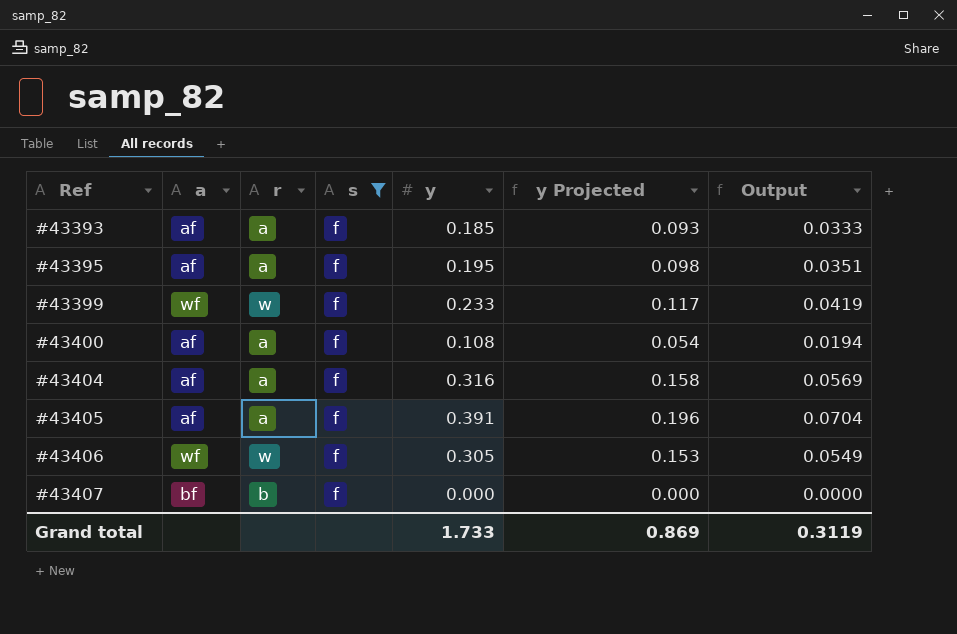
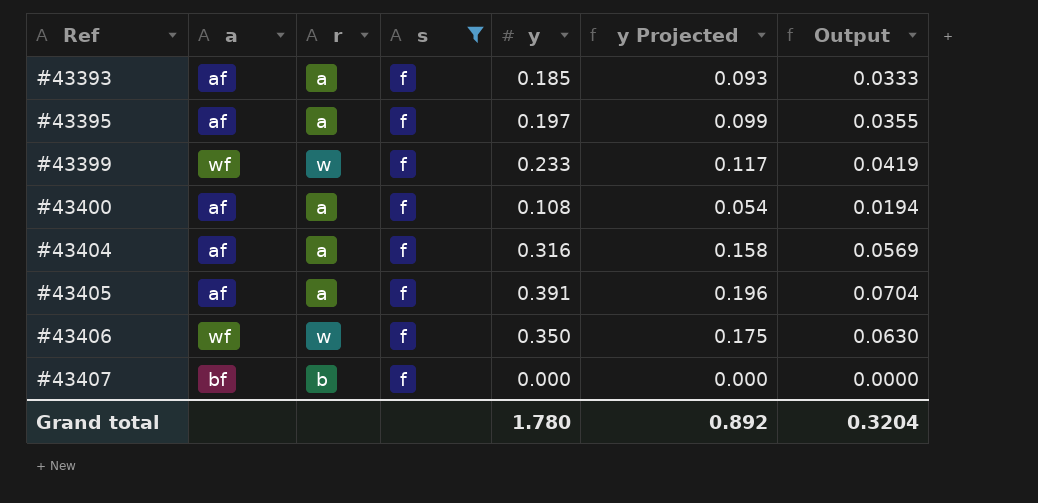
#43395 | y: 0.195 -> 0.197
#43395 | y Projected: 0.098 -> 0.099
#43395 | Output: 0.0351 -> 0.0355
#43406 | y: 0.305 -> 0.350
#43406 | y Projected: 0.153 -> 0.175
#43406 | Output: 0.0549 -> 0.0630
Grand total | y: 1.733 -> 1.780
Grand total | y Projected: 0.869 -> 0.892
Grand total | Output: 0.3119 -> 0.3204

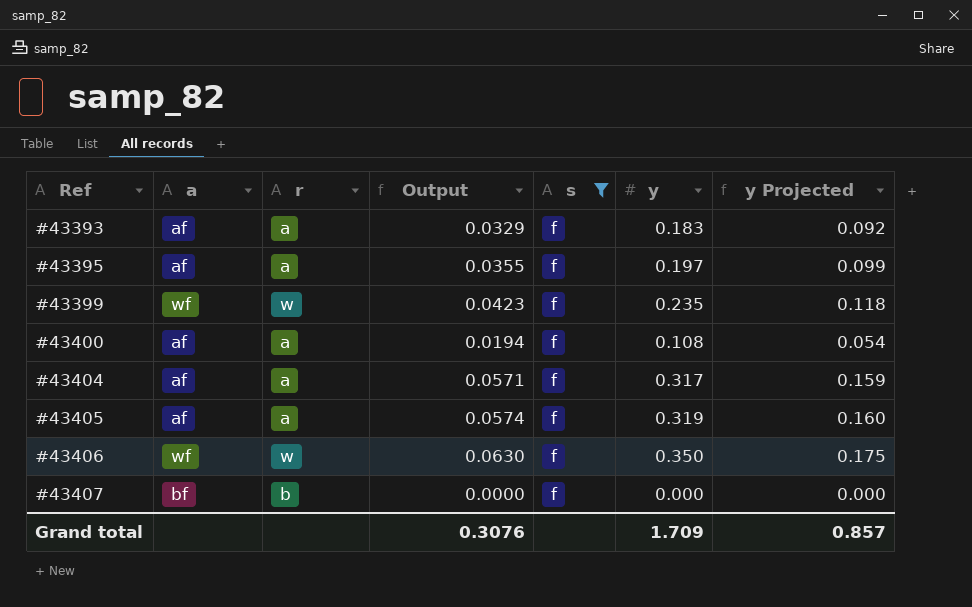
column Output | position: 7 -> 4
#43393 | Output: 0.0333 -> 0.0329
#43393 | y: 0.185 -> 0.183
#43393 | y Projected: 0.093 -> 0.092
#43399 | Output: 0.0419 -> 0.0423
#43399 | y: 0.233 -> 0.235
#43399 | y Projected: 0.117 -> 0.118
#43404 | Output: 0.0569 -> 0.0571
#43404 | y: 0.316 -> 0.317
#43404 | y Projected: 0.158 -> 0.159
#43405 | Output: 0.0704 -> 0.0574
#43405 | y: 0.391 -> 0.319
#43405 | y Projected: 0.196 -> 0.160
Grand total | Output: 0.3204 -> 0.3076
Grand total | y: 1.780 -> 1.709
Grand total | y Projected: 0.892 -> 0.857

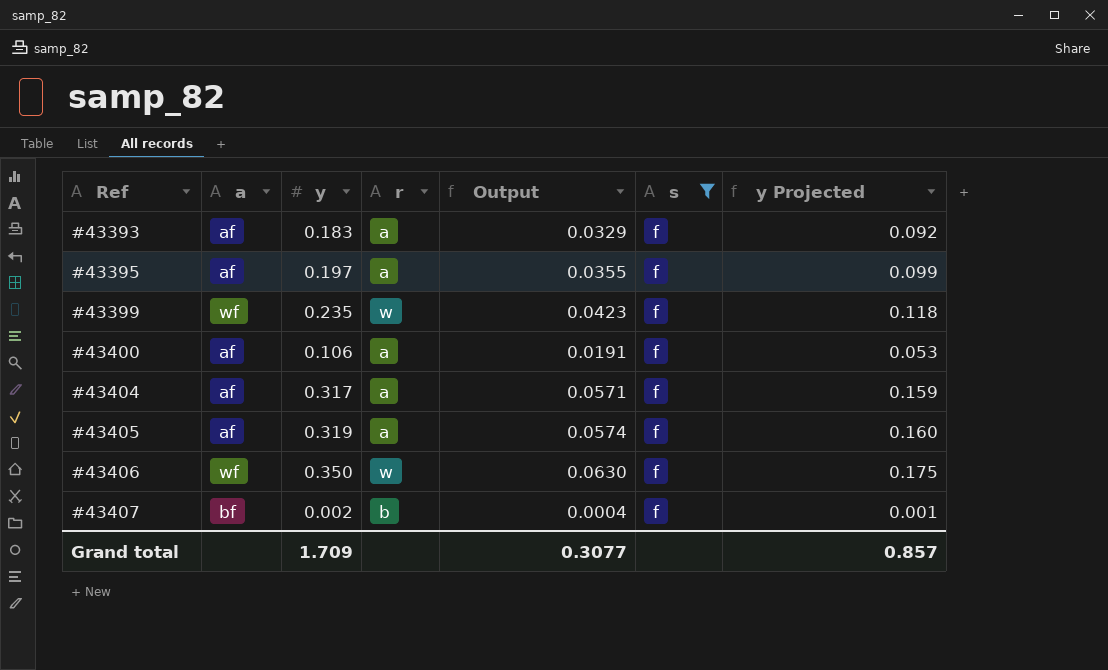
column y | position: 6 -> 3
#43400 | y: 0.108 -> 0.106
#43400 | Output: 0.0194 -> 0.0191
#43400 | y Projected: 0.054 -> 0.053
#43407 | y: 0.000 -> 0.002
#43407 | Output: 0.0000 -> 0.0004
#43407 | y Projected: 0.000 -> 0.001
Grand total | Output: 0.3076 -> 0.3077

